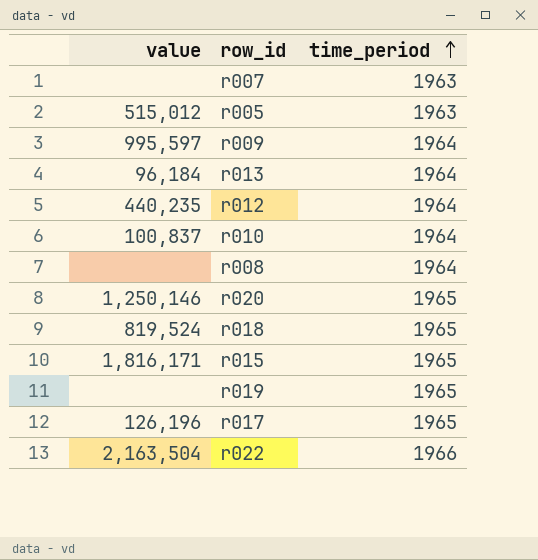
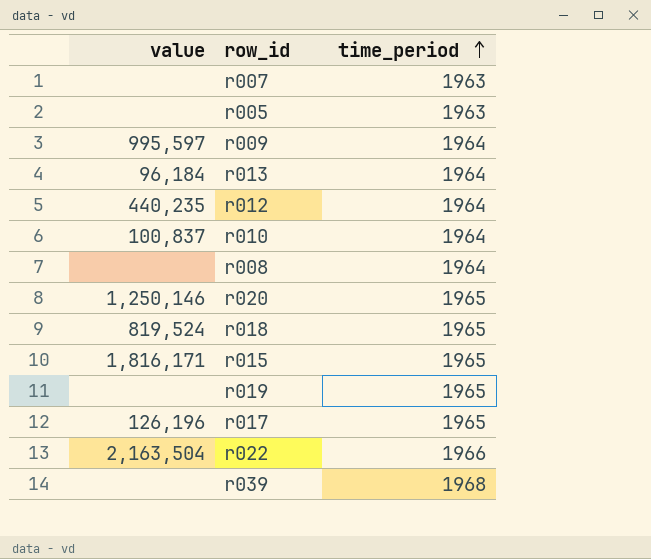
r005 | value: 515,012 -> none
row r039: none -> none | 1968

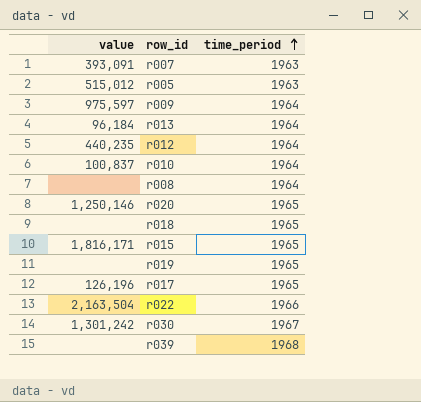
r007 | value: none -> 393,091
r005 | value: none -> 515,012
r009 | value: 995,597 -> 975,597
r018 | value: 819,524 -> none
row r030: none -> 1,301,242 | 1967

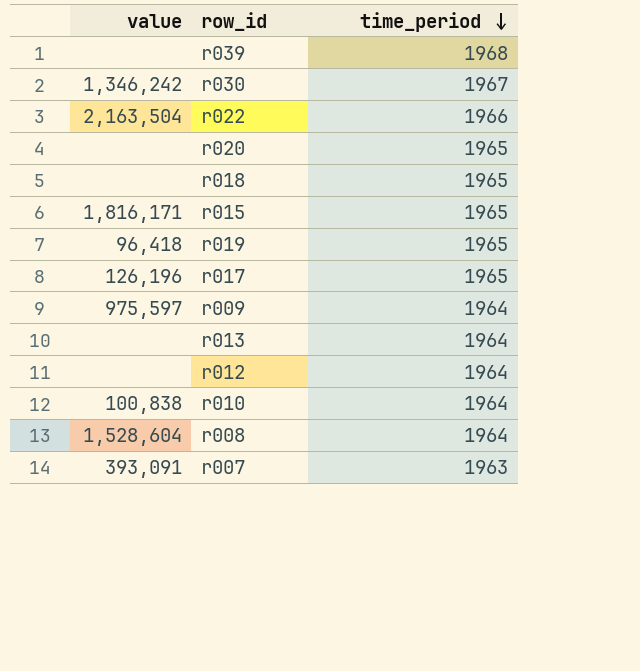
row order: time_period ascending -> time_period descending
row r005: 515,012 | 1963 -> none
r030 | value: 1,301,242 -> 1,346,242
r020 | value: 1,250,146 -> none
r019 | value: none -> 96,418
r013 | value: 96,184 -> none
r012 | value: 440,235 -> none
r010 | value: 100,837 -> 100,838
r008 | value: none -> 1,528,604

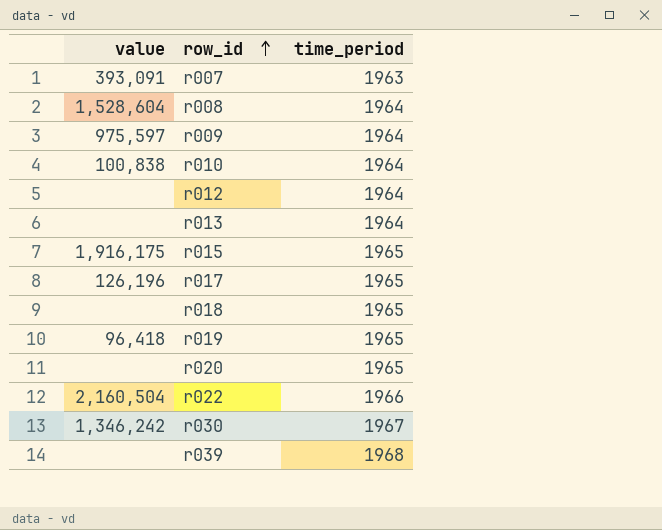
row order: time_period descending -> row_id ascending
r015 | value: 1,816,171 -> 1,916,175
r022 | value: 2,163,504 -> 2,160,504

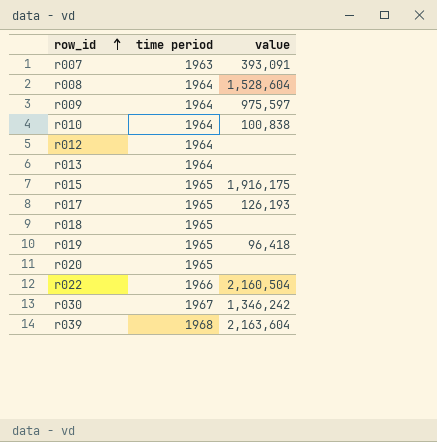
column name: time_period -> time period
column value | position: 1 -> 3
r017 | value: 126,196 -> 126,193
r039 | value: none -> 2,163,604

